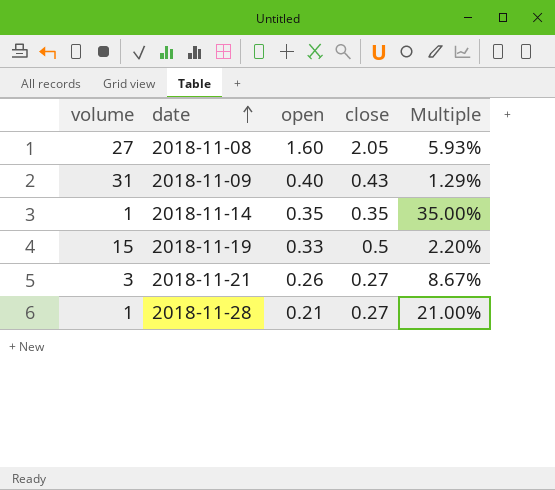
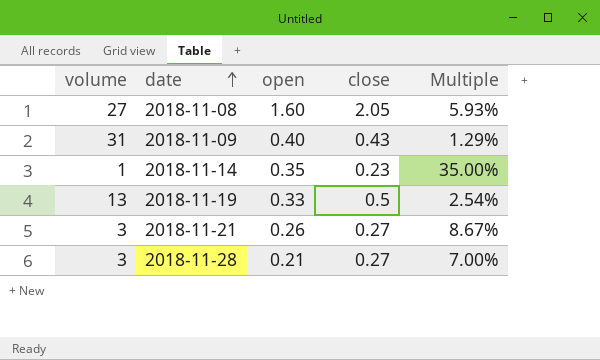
2018-11-14 | close: 0.35 -> 0.23
2018-11-19 | volume: 15 -> 13
2018-11-19 | Multiple: 2.20% -> 2.54%
2018-11-28 | volume: 1 -> 3
2018-11-28 | Multiple: 21.00% -> 7.00%

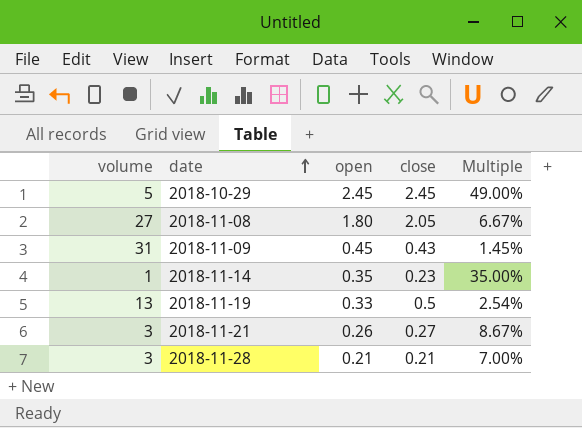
row 2018-10-29: none -> 5 | 2.45 | 2.45 | 49.00%
2018-11-08 | open: 1.60 -> 1.80
2018-11-08 | Multiple: 5.93% -> 6.67%
2018-11-09 | open: 0.40 -> 0.45
2018-11-09 | Multiple: 1.29% -> 1.45%
2018-11-28 | close: 0.27 -> 0.21

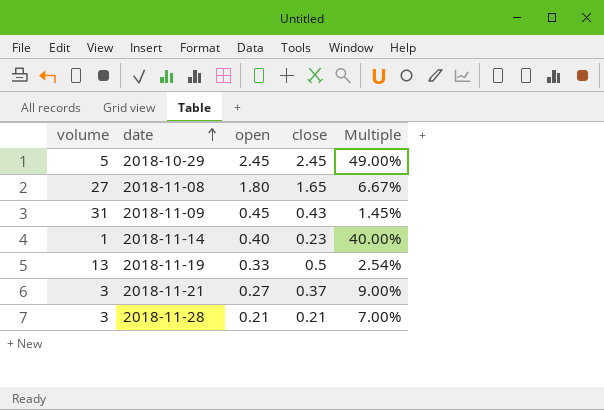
2018-11-08 | close: 2.05 -> 1.65
2018-11-14 | open: 0.35 -> 0.40
2018-11-14 | Multiple: 35.00% -> 40.00%
2018-11-21 | open: 0.26 -> 0.27
2018-11-21 | close: 0.27 -> 0.37
2018-11-21 | Multiple: 8.67% -> 9.00%

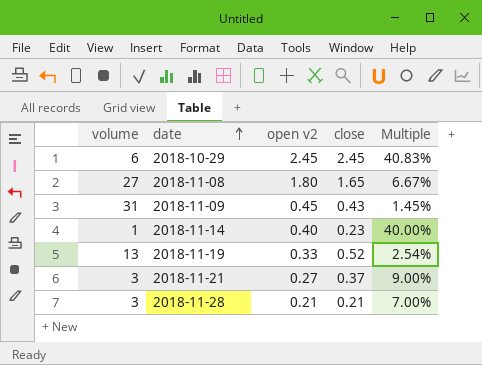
column name: open -> open v2
2018-10-29 | volume: 5 -> 6
2018-10-29 | Multiple: 49.00% -> 40.83%
2018-11-19 | close: 0.5 -> 0.52

